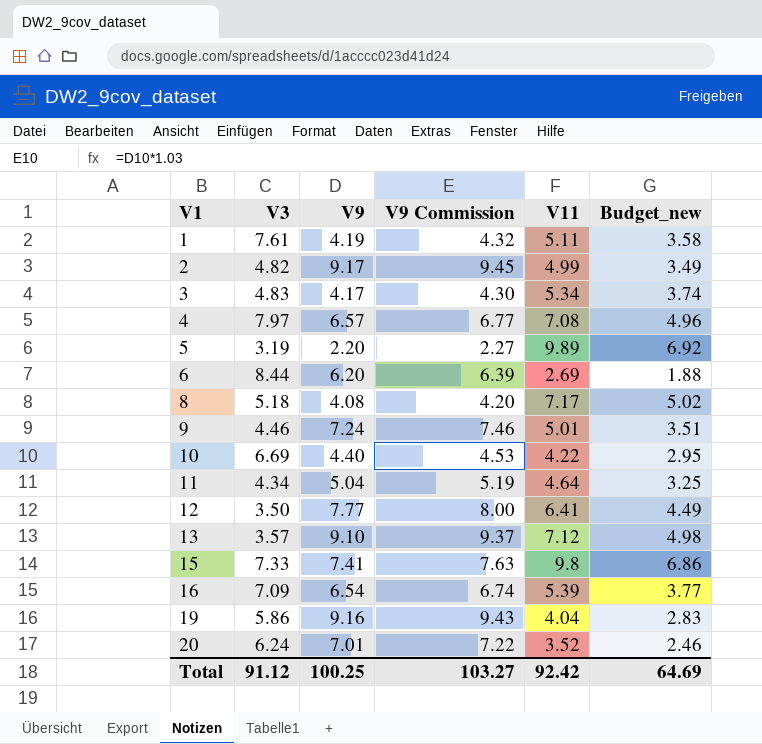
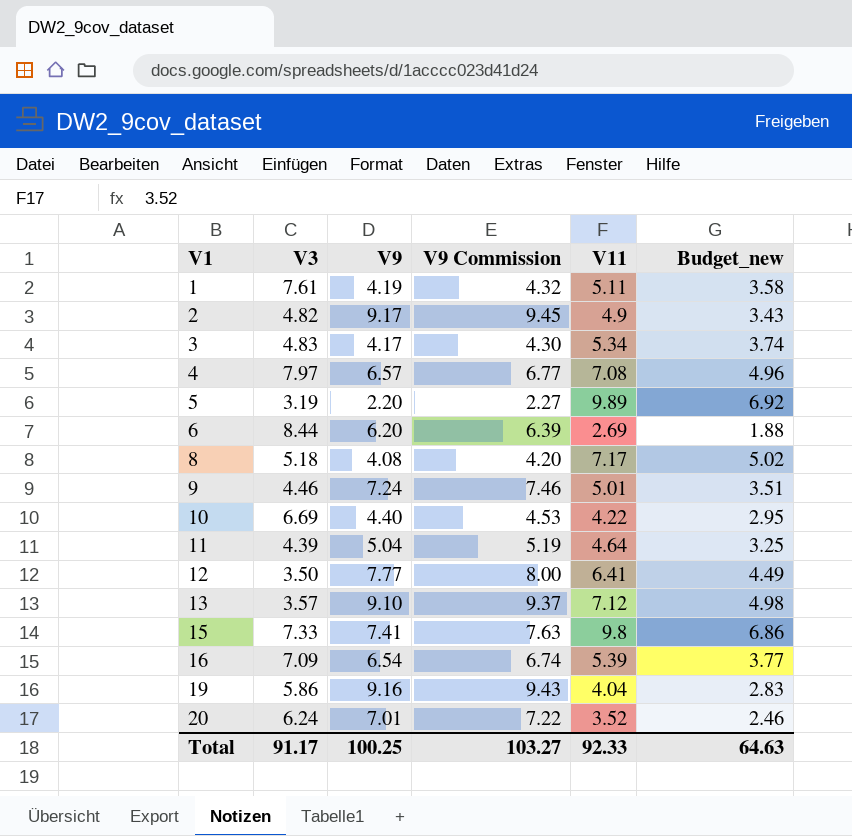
2 | V11: 4.99 -> 4.9
2 | Budget_new: 3.49 -> 3.43
11 | V3: 4.34 -> 4.39
Total | V3: 91.12 -> 91.17
Total | V11: 92.42 -> 92.33
Total | Budget_new: 64.69 -> 64.63

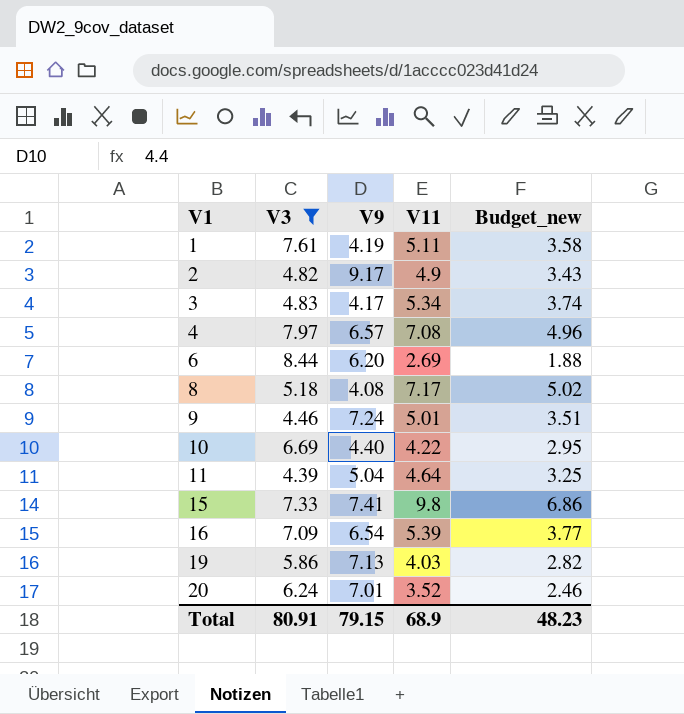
filter: none -> V3 >= 4.39
column V9 Commission | formula: [V9] * 1.03 -> none
19 | V9: 9.16 -> 7.13
19 | V11: 4.04 -> 4.03
19 | Budget_new: 2.83 -> 2.82
Total | V3: 91.17 -> 80.91
Total | V9: 100.25 -> 79.15
Total | V11: 92.33 -> 68.9
Total | Budget_new: 64.63 -> 48.23

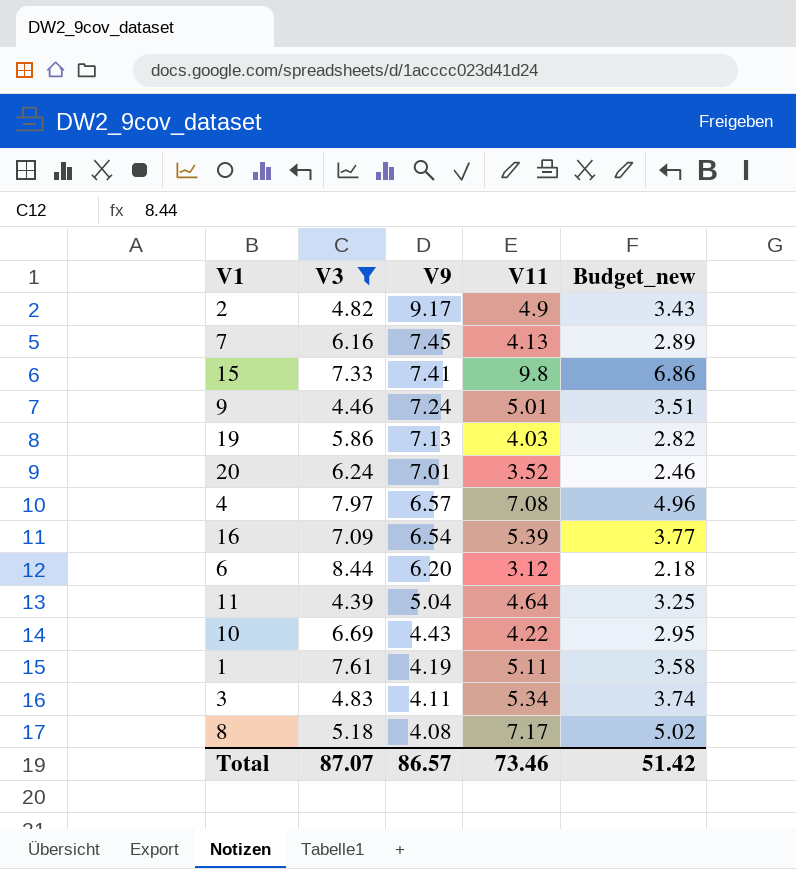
row order: V1 ascending -> V9 descending
row 7: none -> 6.16 | 7.45 | 4.13 | 2.89
6 | V11: 2.69 -> 3.12
6 | Budget_new: 1.88 -> 2.18
10 | V9: 4.40 -> 4.43
3 | V9: 4.17 -> 4.11
Total | V3: 80.91 -> 87.07
Total | V9: 79.15 -> 86.57
Total | V11: 68.9 -> 73.46
Total | Budget_new: 48.23 -> 51.42

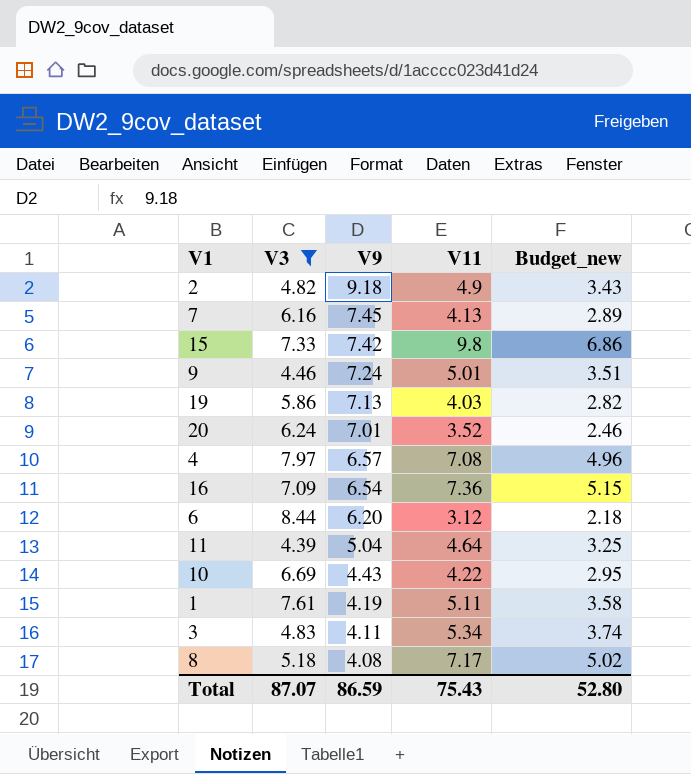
2 | V9: 9.17 -> 9.18
15 | V9: 7.41 -> 7.42
16 | V11: 5.39 -> 7.36
16 | Budget_new: 3.77 -> 5.15
Total | V9: 86.57 -> 86.59
Total | V11: 73.46 -> 75.43
Total | Budget_new: 51.42 -> 52.80

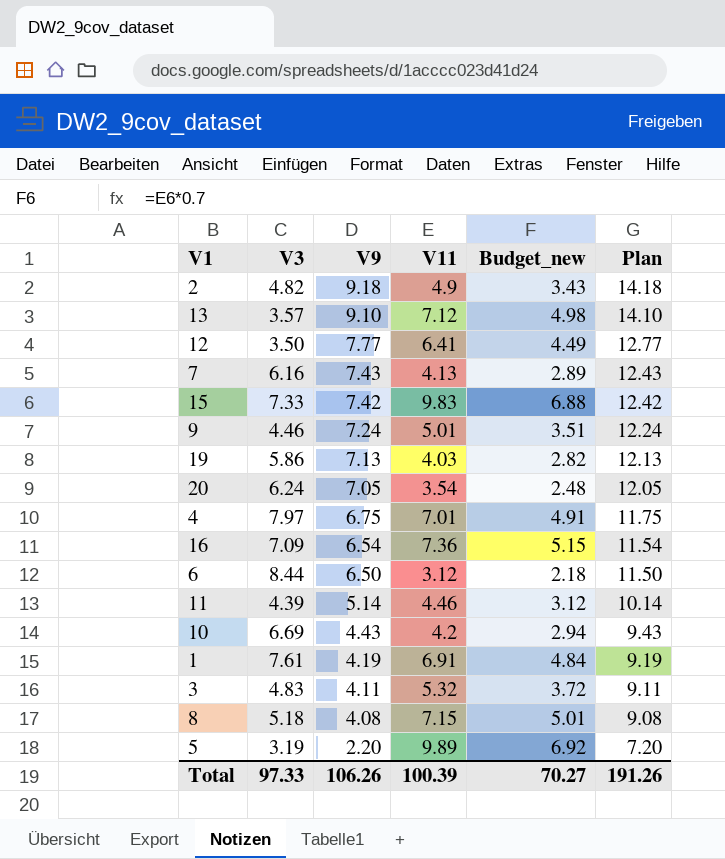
filter: V3 >= 4.39 -> none
column Plan | formula: none -> [V9] + 5
7 | V9: 7.45 -> 7.43
15 | V11: 9.8 -> 9.83
15 | Budget_new: 6.86 -> 6.88
20 | V9: 7.01 -> 7.05
20 | V11: 3.52 -> 3.54
20 | Budget_new: 2.46 -> 2.48
4 | V9: 6.57 -> 6.75
4 | V11: 7.08 -> 7.01
4 | Budget_new: 4.96 -> 4.91
6 | V9: 6.20 -> 6.50
11 | V9: 5.04 -> 5.14
11 | V11: 4.64 -> 4.46
11 | Budget_new: 3.25 -> 3.12
10 | V11: 4.22 -> 4.2
10 | Budget_new: 2.95 -> 2.94
1 | V11: 5.11 -> 6.91
1 | Budget_new: 3.58 -> 4.84
3 | V11: 5.34 -> 5.32
3 | Budget_new: 3.74 -> 3.72
8 | V11: 7.17 -> 7.15
8 | Budget_new: 5.02 -> 5.01
Total | V3: 87.07 -> 97.33
Total | V9: 86.59 -> 106.26
Total | V11: 75.43 -> 100.39
Total | Budget_new: 52.80 -> 70.27

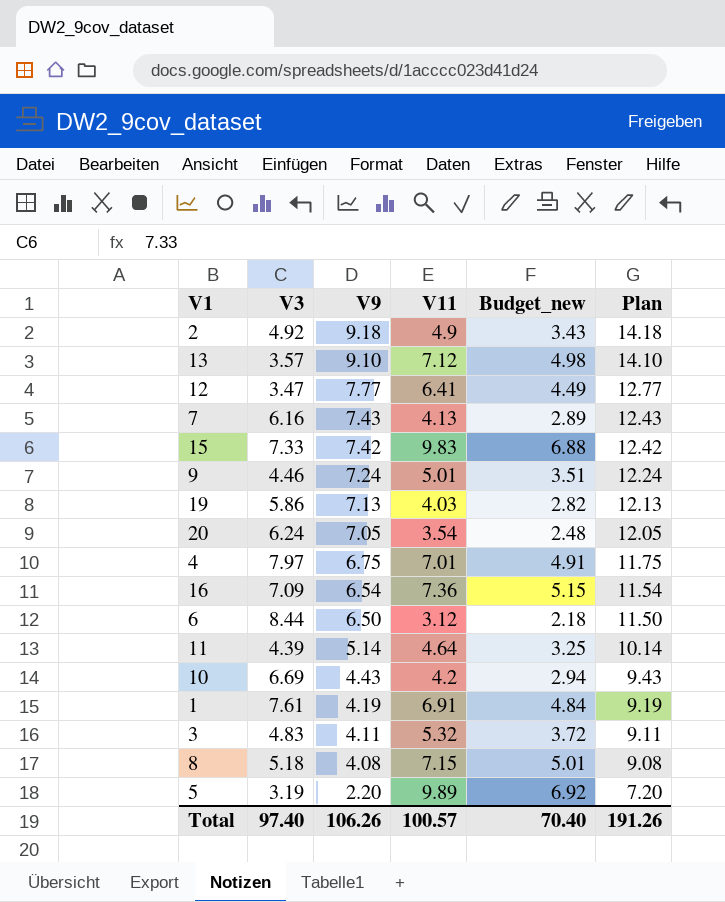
2 | V3: 4.82 -> 4.92
12 | V3: 3.50 -> 3.47
11 | V11: 4.46 -> 4.64
11 | Budget_new: 3.12 -> 3.25
Total | V3: 97.33 -> 97.40
Total | V11: 100.39 -> 100.57
Total | Budget_new: 70.27 -> 70.40

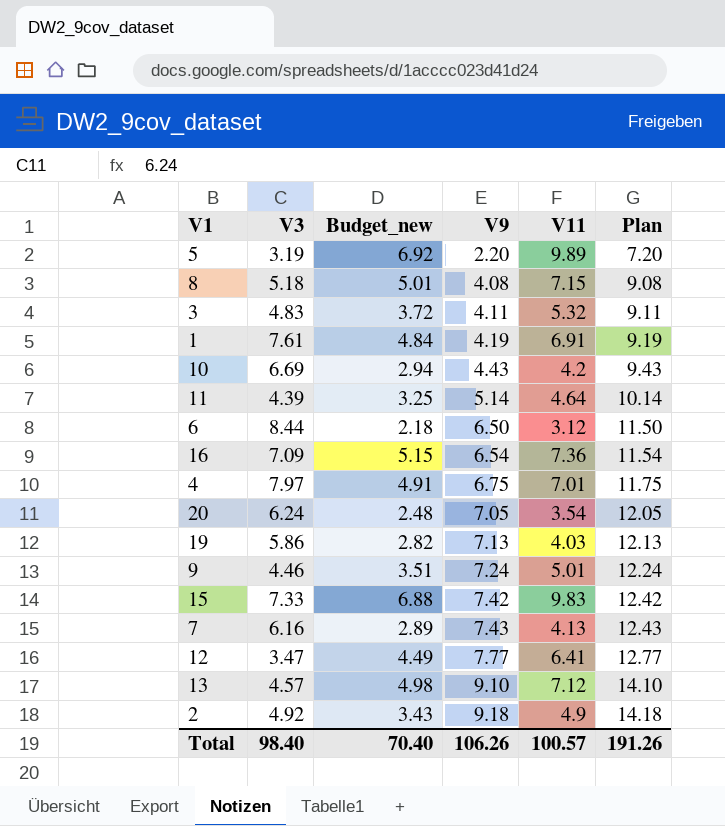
row order: V9 descending -> V9 ascending
column Budget_new | position: 5 -> 3
13 | V3: 3.57 -> 4.57
Total | V3: 97.40 -> 98.40

